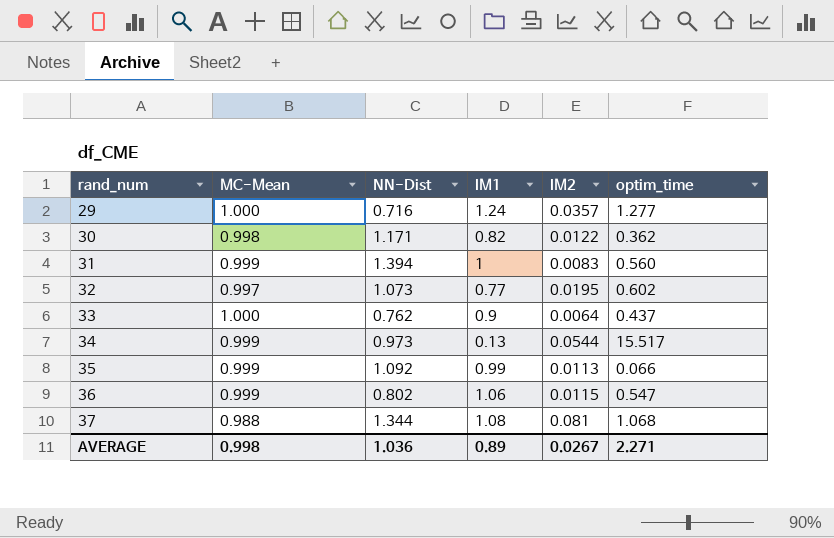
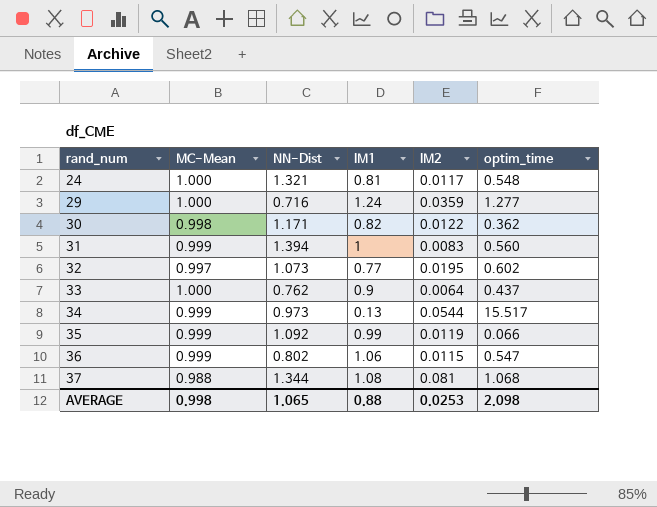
row 24: none -> 1.000 | 1.321 | 0.81 | 0.0117 | 0.548
29 | IM2: 0.0357 -> 0.0359
35 | IM2: 0.0113 -> 0.0119
AVERAGE | NN-Dist: 1.036 -> 1.065
AVERAGE | IM1: 0.89 -> 0.88
AVERAGE | IM2: 0.0267 -> 0.0253
AVERAGE | optim_time: 2.271 -> 2.098

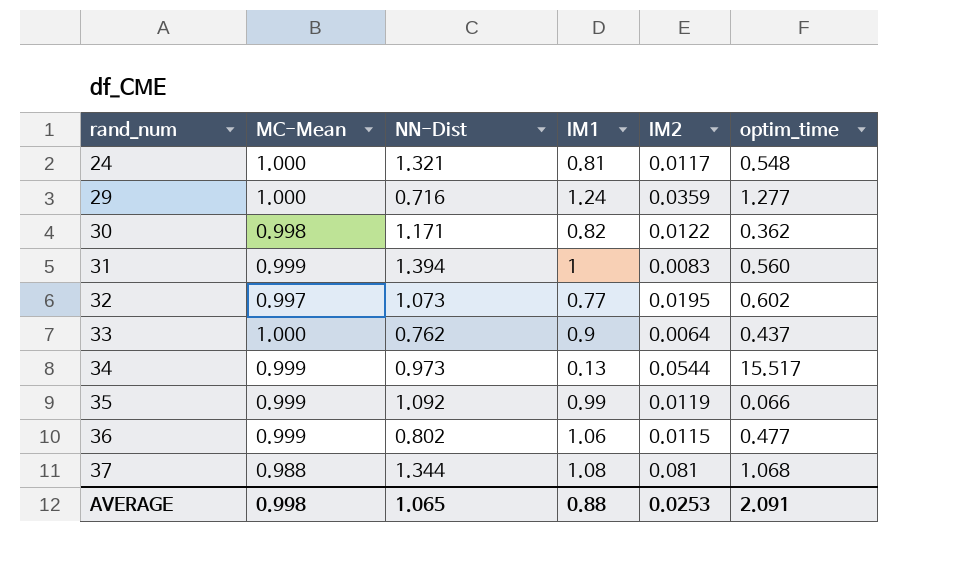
36 | optim_time: 0.547 -> 0.477
AVERAGE | optim_time: 2.098 -> 2.091

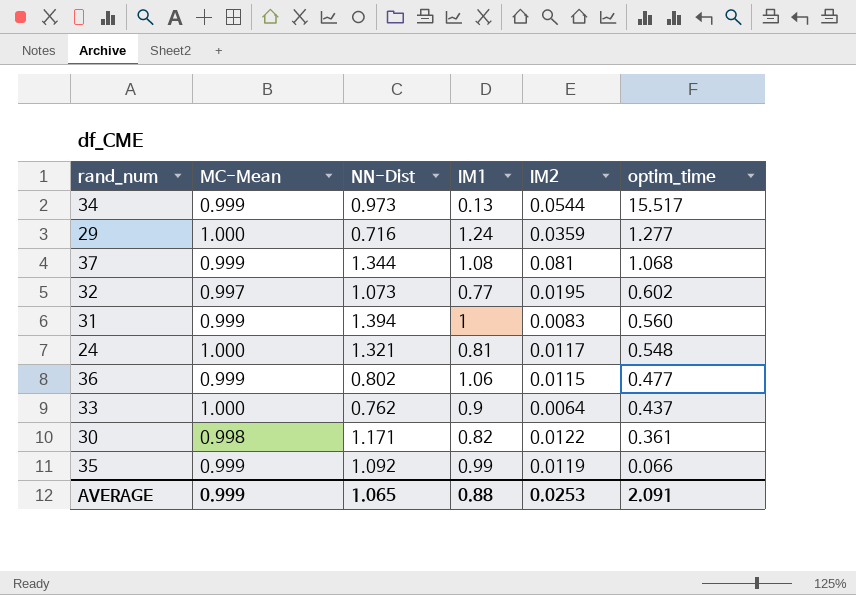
row order: rand_num ascending -> optim_time descending
37 | MC-Mean: 0.988 -> 0.999
30 | optim_time: 0.362 -> 0.361
AVERAGE | MC-Mean: 0.998 -> 0.999

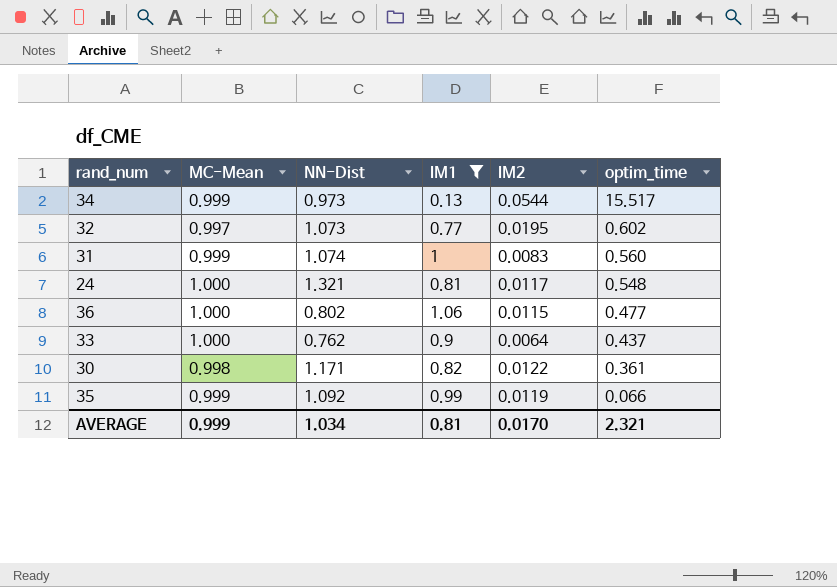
filter: none -> IM1 <= 1.06
31 | NN-Dist: 1.394 -> 1.074
36 | MC-Mean: 0.999 -> 1.000
AVERAGE | NN-Dist: 1.065 -> 1.034
AVERAGE | IM1: 0.88 -> 0.81
AVERAGE | IM2: 0.0253 -> 0.0170
AVERAGE | optim_time: 2.091 -> 2.321

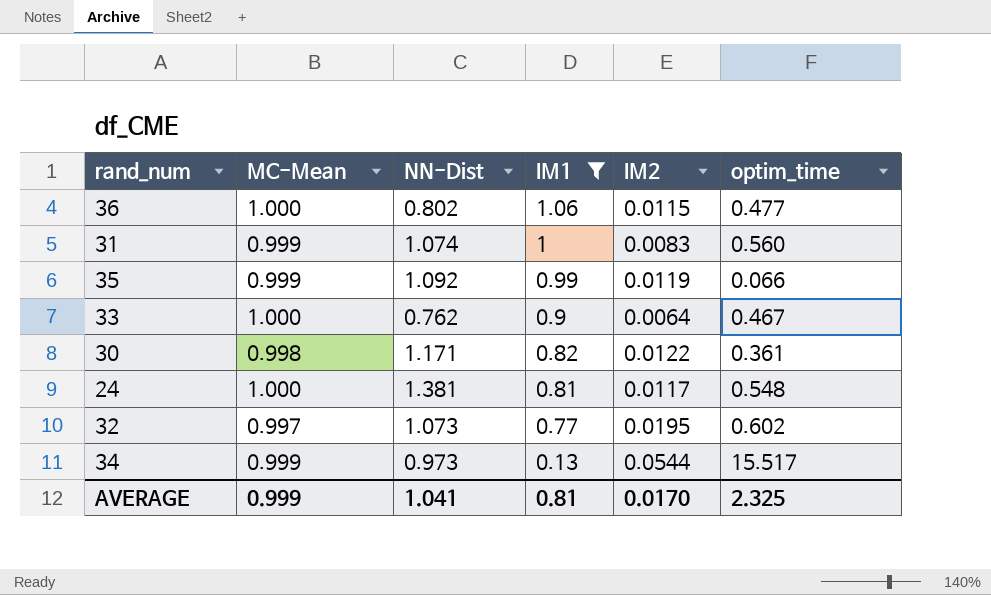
row order: optim_time descending -> IM1 descending
33 | optim_time: 0.437 -> 0.467
24 | NN-Dist: 1.321 -> 1.381
AVERAGE | NN-Dist: 1.034 -> 1.041
AVERAGE | optim_time: 2.321 -> 2.325

